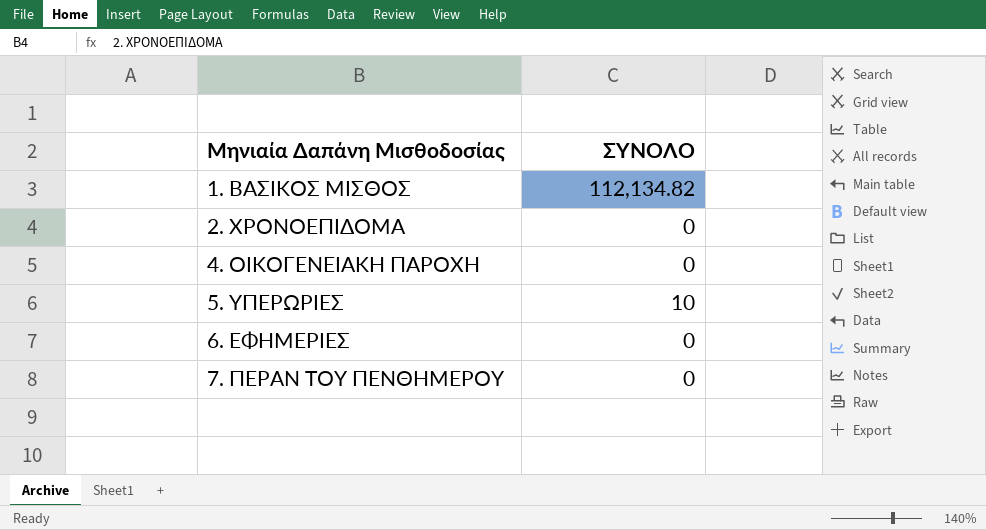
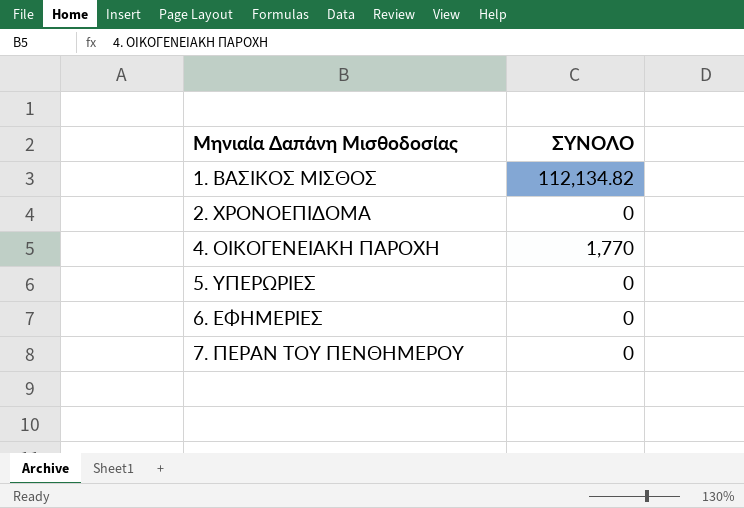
4. ΟΙΚΟΓΕΝΕΙΑΚΗ ΠΑΡΟΧΗ | ΣΥΝΟΛΟ: 0 -> 1,770
5. ΥΠΕΡΩΡΙΕΣ | ΣΥΝΟΛΟ: 10 -> 0

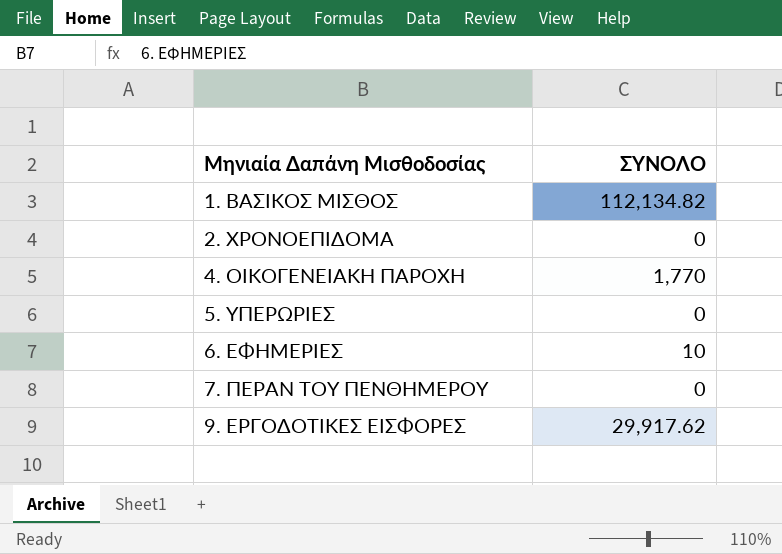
6. ΕΦΗΜΕΡΙΕΣ | ΣΥΝΟΛΟ: 0 -> 10
row 9. ΕΡΓΟΔΟΤΙΚΕΣ ΕΙΣΦΟΡΕΣ: none -> 29,917.62

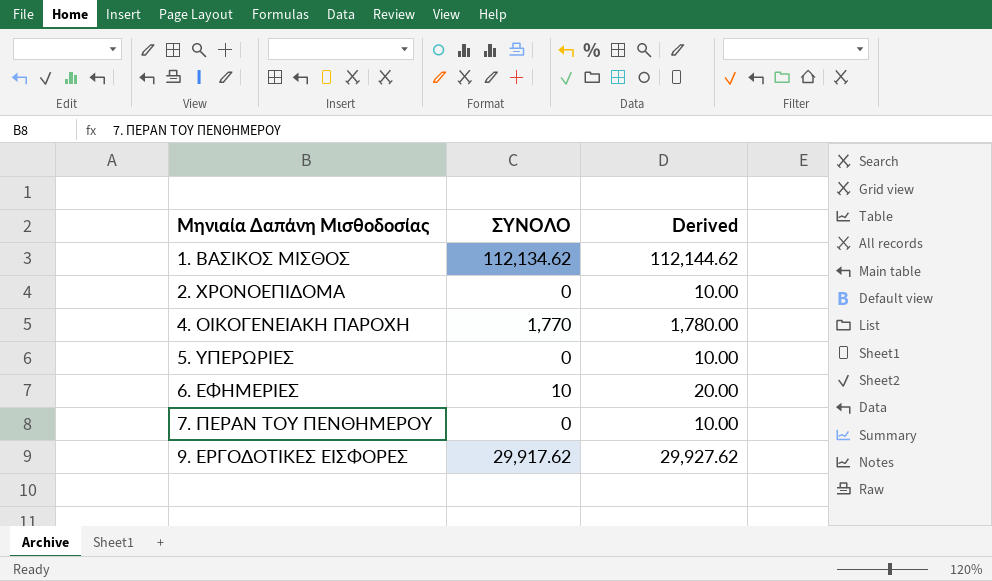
column Derived | formula: none -> [ΣΥΝΟΛΟ] + 10
1. ΒΑΣΙΚΟΣ ΜΙΣΘΟΣ | ΣΥΝΟΛΟ: 112,134.82 -> 112,134.62

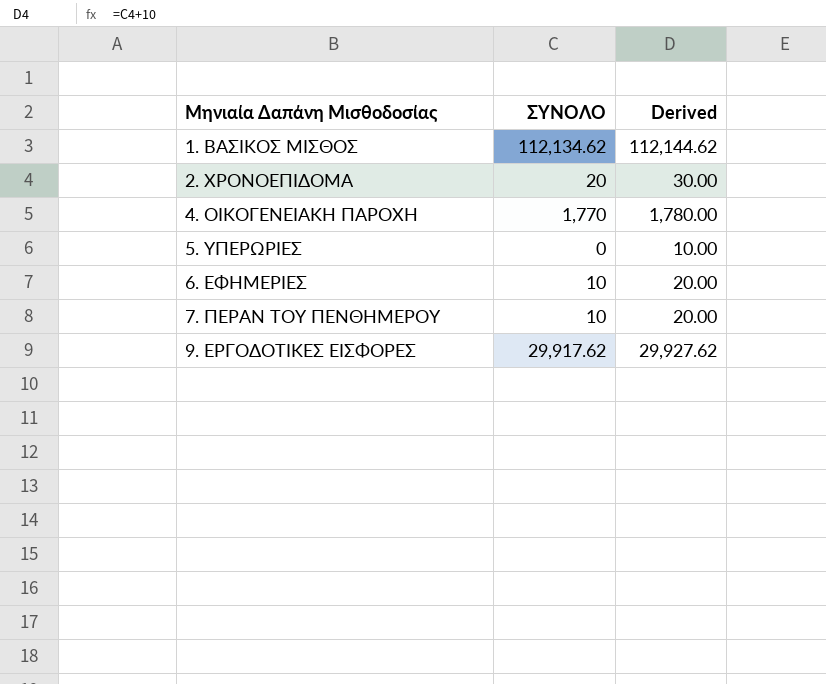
2. ΧΡΟΝΟΕΠΙΔΟΜΑ | ΣΥΝΟΛΟ: 0 -> 20
2. ΧΡΟΝΟΕΠΙΔΟΜΑ | Derived: 10.00 -> 30.00
7. ΠΕΡΑΝ ΤΟΥ ΠΕΝΘΗΜΕΡΟΥ | ΣΥΝΟΛΟ: 0 -> 10
7. ΠΕΡΑΝ ΤΟΥ ΠΕΝΘΗΜΕΡΟΥ | Derived: 10.00 -> 20.00

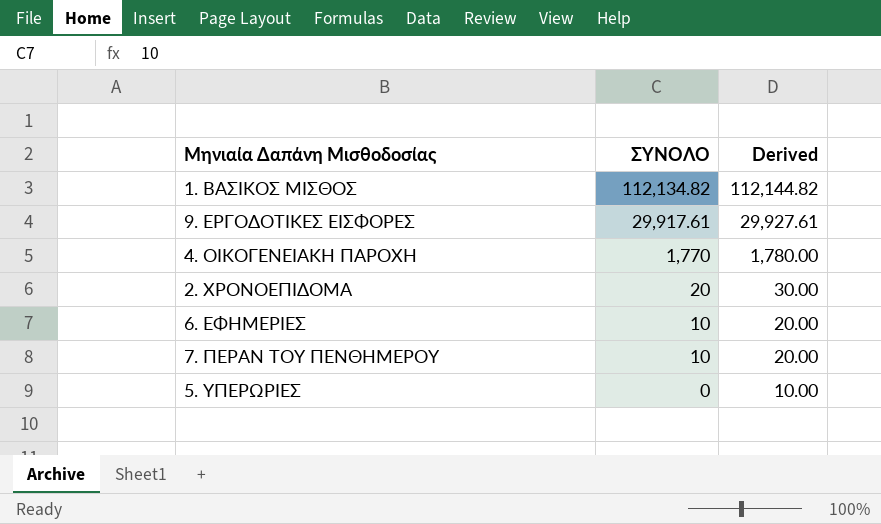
row order: Μηνιαία Δαπάνη Μισθοδοσίας ascending -> ΣΥΝΟΛΟ descending
1. ΒΑΣΙΚΟΣ ΜΙΣΘΟΣ | ΣΥΝΟΛΟ: 112,134.62 -> 112,134.82
1. ΒΑΣΙΚΟΣ ΜΙΣΘΟΣ | Derived: 112,144.62 -> 112,144.82
9. ΕΡΓΟΔΟΤΙΚΕΣ ΕΙΣΦΟΡΕΣ | ΣΥΝΟΛΟ: 29,917.62 -> 29,917.61
9. ΕΡΓΟΔΟΤΙΚΕΣ ΕΙΣΦΟΡΕΣ | Derived: 29,927.62 -> 29,927.61

